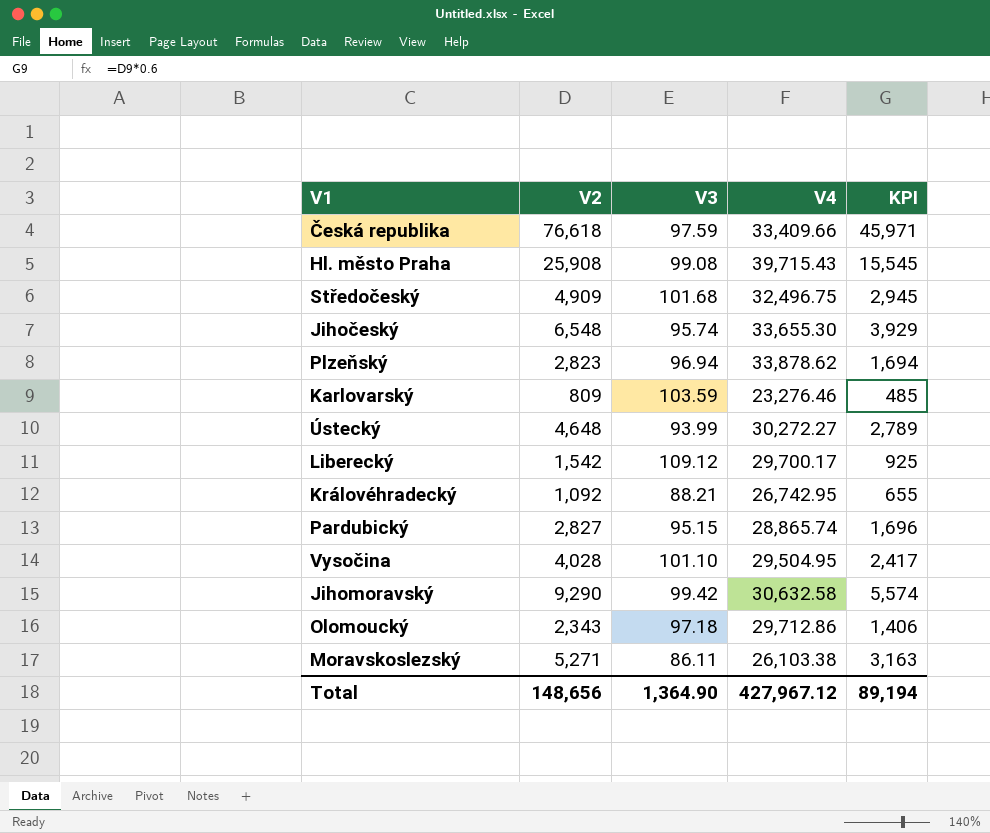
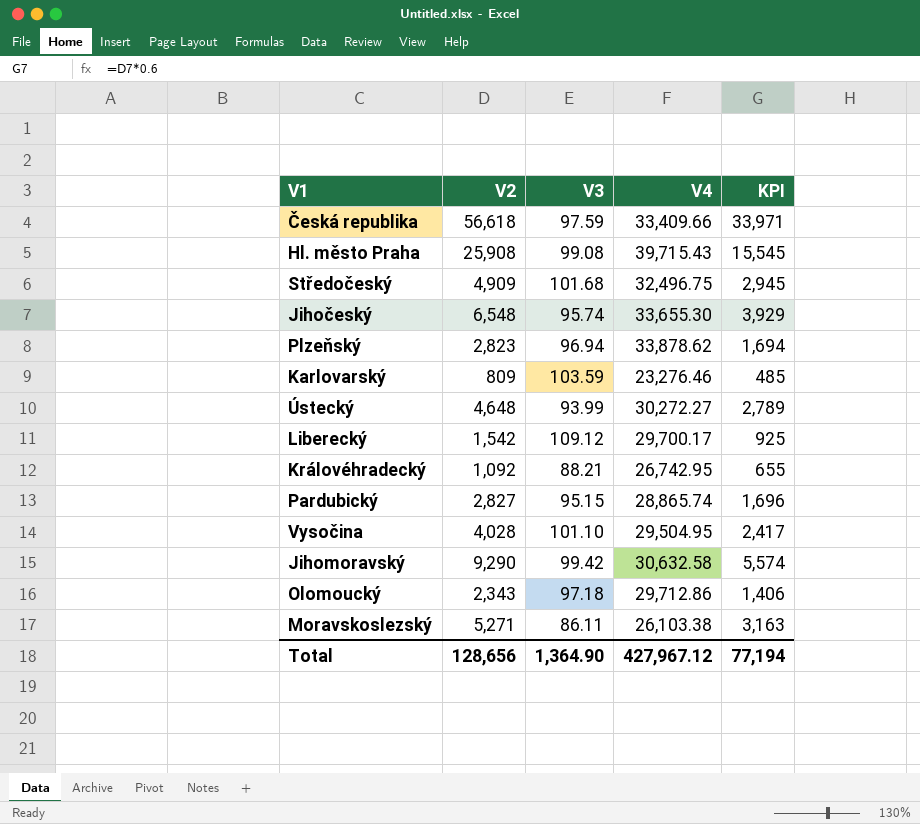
Česká republika | V2: 76,618 -> 56,618
Česká republika | KPI: 45,971 -> 33,971
Total | V2: 148,656 -> 128,656
Total | KPI: 89,194 -> 77,194

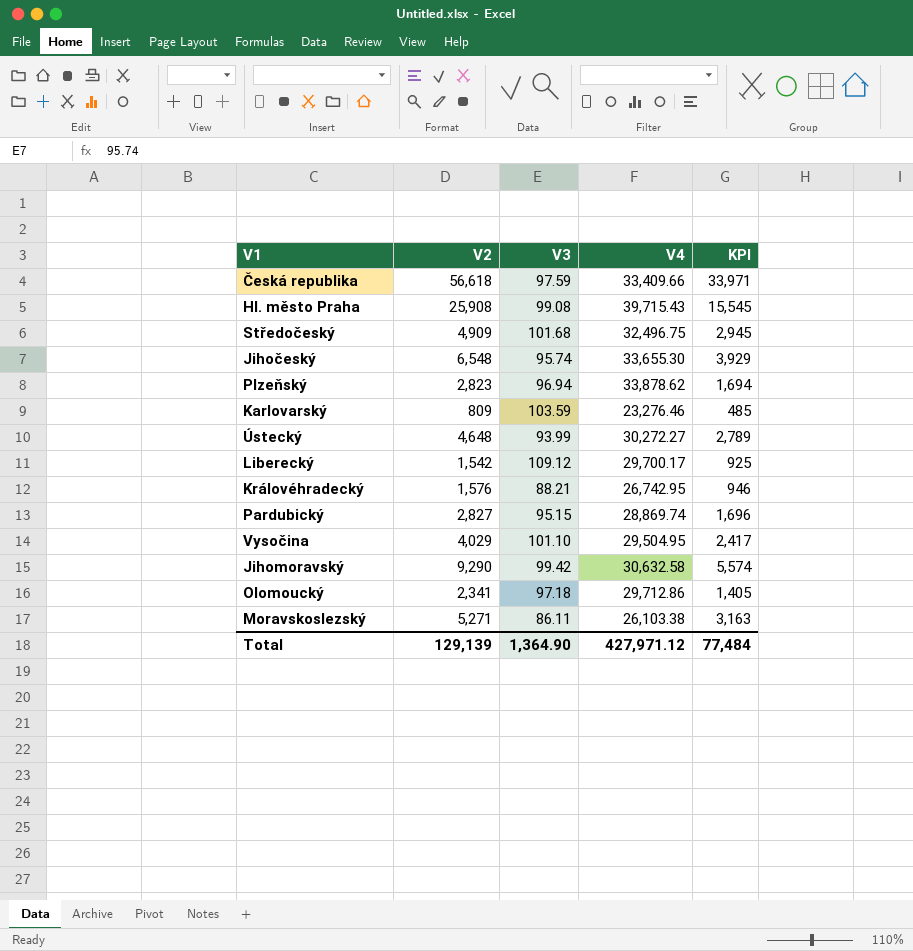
Královéhradecký | V2: 1,092 -> 1,576
Královéhradecký | KPI: 655 -> 946
Pardubický | V4: 28,865.74 -> 28,869.74
Vysočina | V2: 4,028 -> 4,029
Olomoucký | V2: 2,343 -> 2,341
Olomoucký | KPI: 1,406 -> 1,405
Total | V2: 128,656 -> 129,139
Total | V4: 427,967.12 -> 427,971.12
Total | KPI: 77,194 -> 77,484

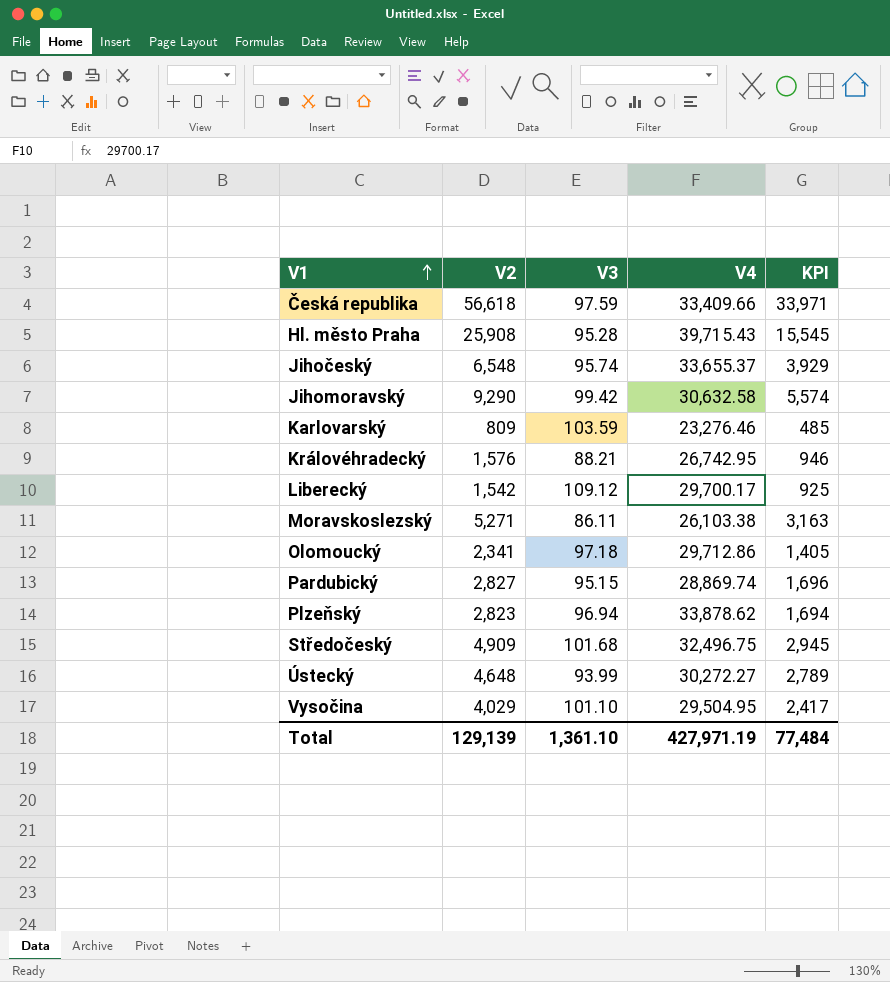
row order: none -> V1 ascending
Hl. město Praha | V3: 99.08 -> 95.28
Jihočeský | V4: 33,655.30 -> 33,655.37
Total | V3: 1,364.90 -> 1,361.10
Total | V4: 427,971.12 -> 427,971.19

